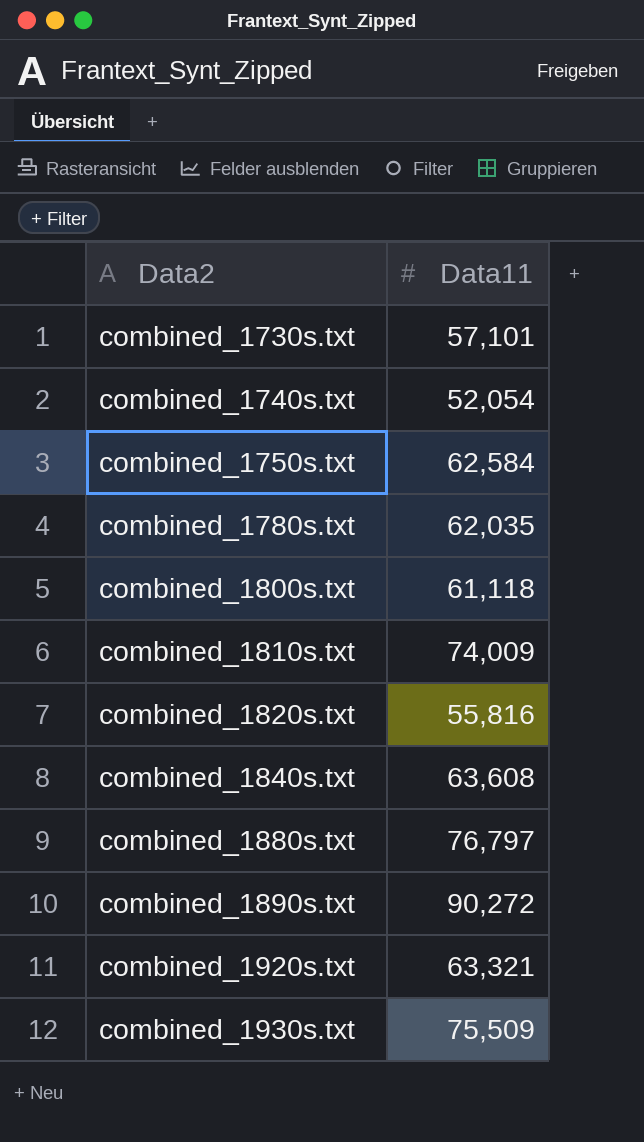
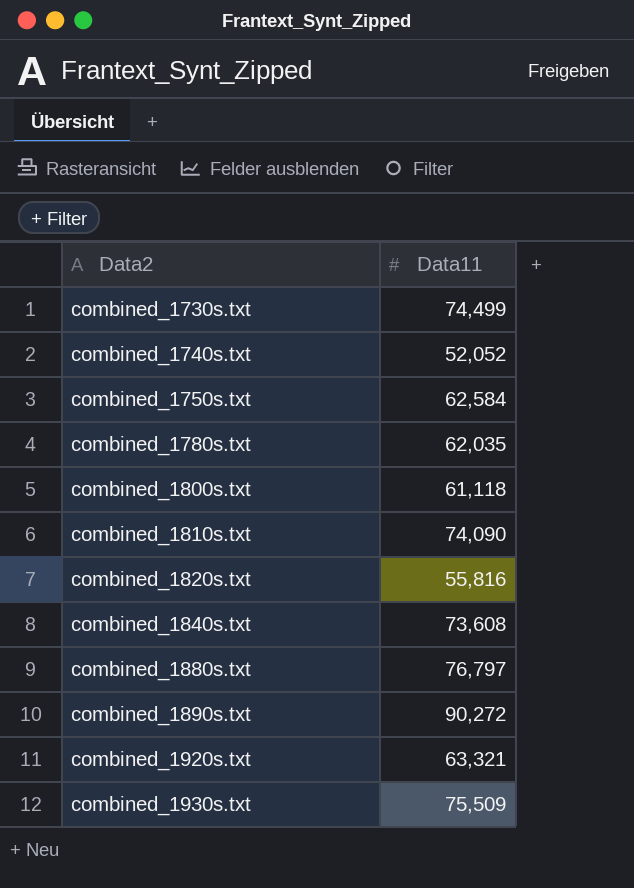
combined_1730s.txt | Data11: 57,101 -> 74,499
combined_1740s.txt | Data11: 52,054 -> 52,052
combined_1810s.txt | Data11: 74,009 -> 74,090
combined_1840s.txt | Data11: 63,608 -> 73,608

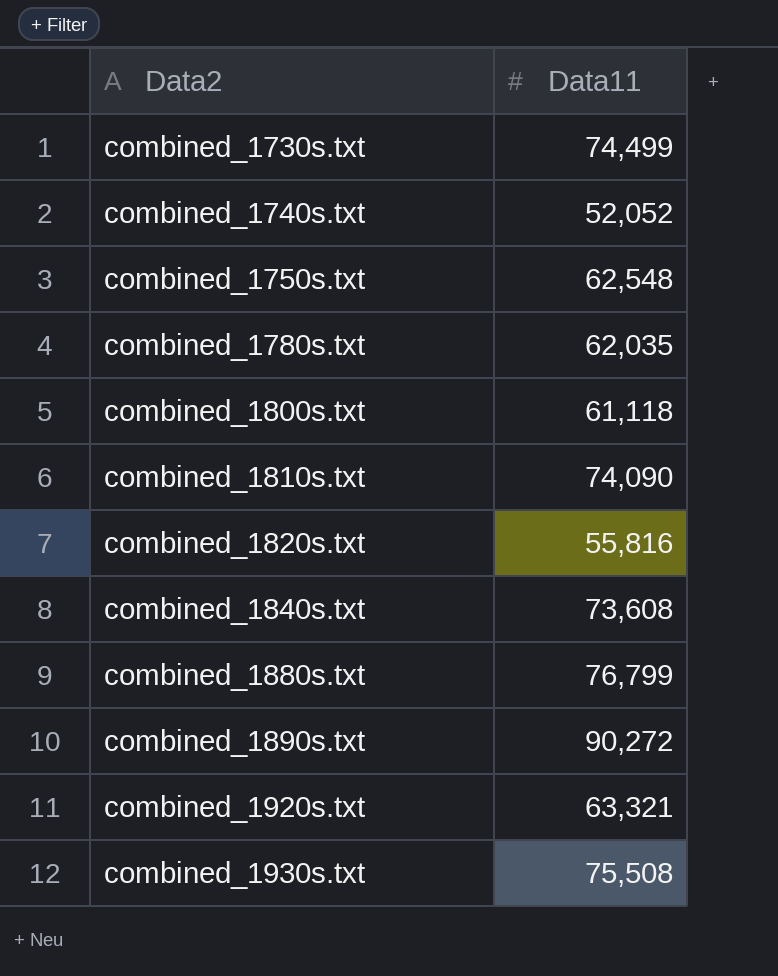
combined_1750s.txt | Data11: 62,584 -> 62,548
combined_1880s.txt | Data11: 76,797 -> 76,799
combined_1930s.txt | Data11: 75,509 -> 75,508

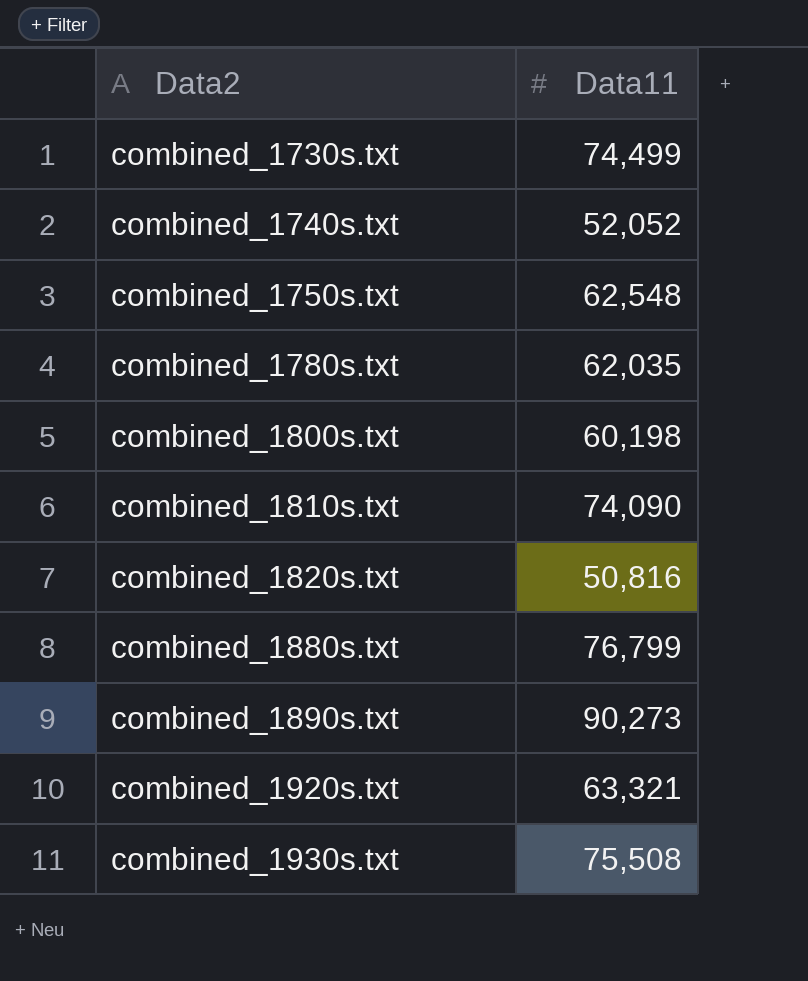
row combined_1840s.txt: 73,608 -> none
combined_1800s.txt | Data11: 61,118 -> 60,198
combined_1820s.txt | Data11: 55,816 -> 50,816
combined_1890s.txt | Data11: 90,272 -> 90,273

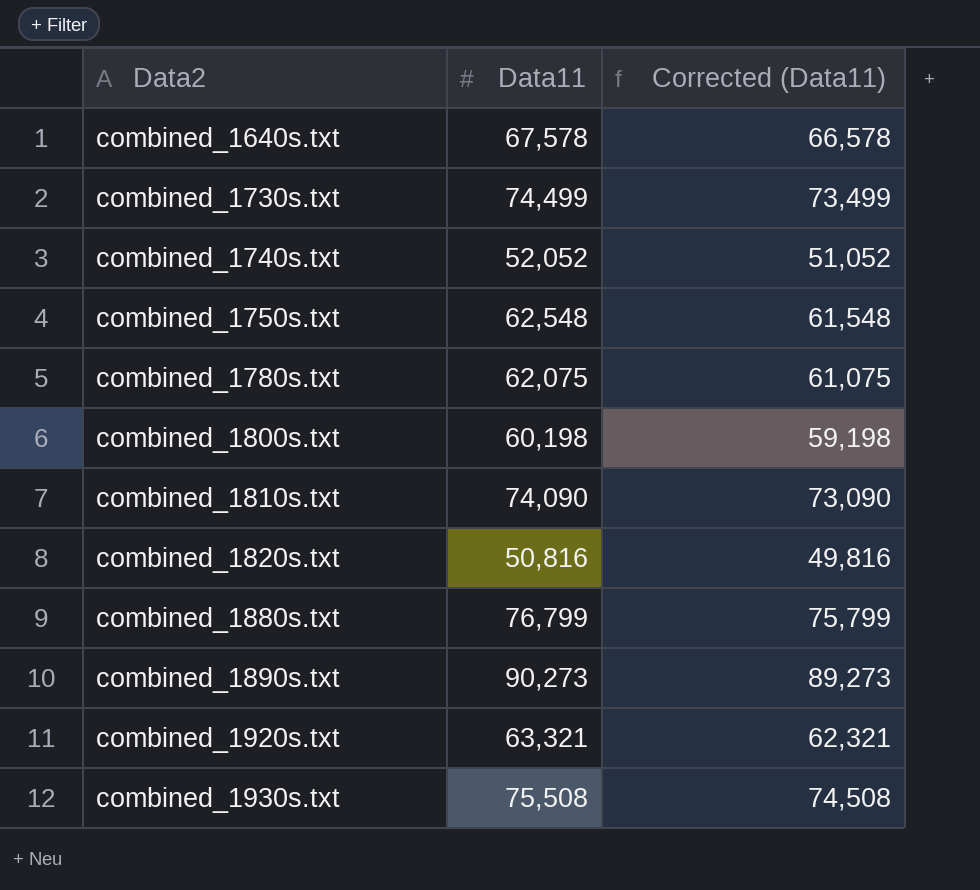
column Corrected (Data11) | formula: none -> [Data11] - 1000
row combined_1640s.txt: none -> 67,578 | 66,578
combined_1780s.txt | Data11: 62,035 -> 62,075

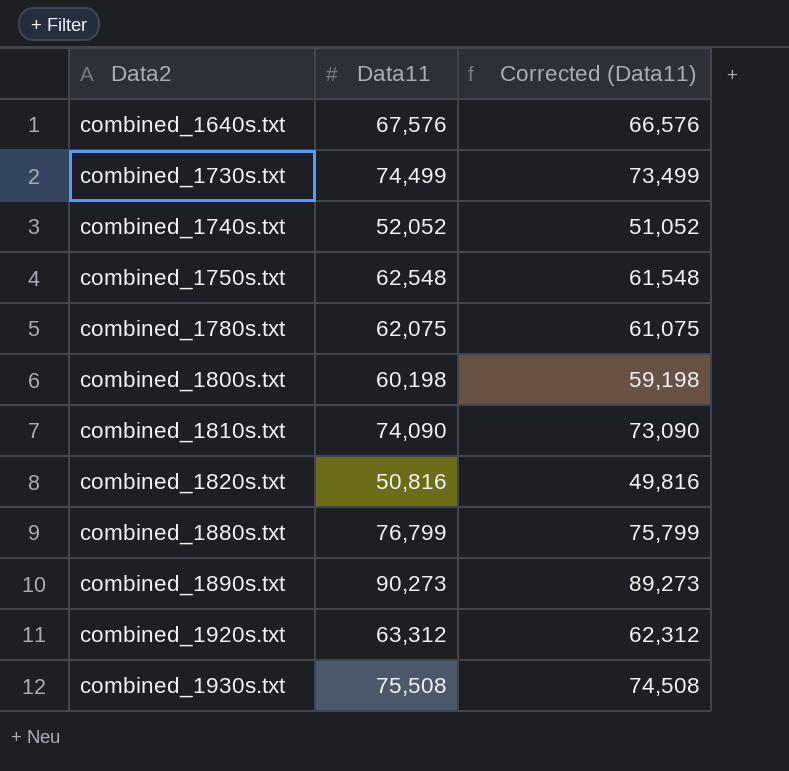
combined_1640s.txt | Data11: 67,578 -> 67,576
combined_1640s.txt | Corrected (Data11): 66,578 -> 66,576
combined_1920s.txt | Data11: 63,321 -> 63,312
combined_1920s.txt | Corrected (Data11): 62,321 -> 62,312

